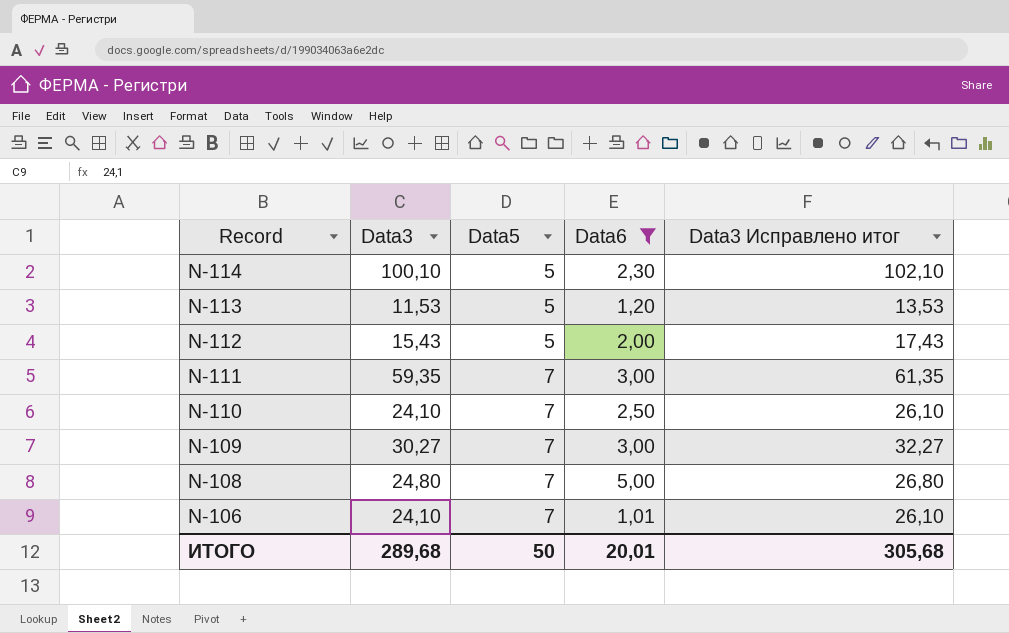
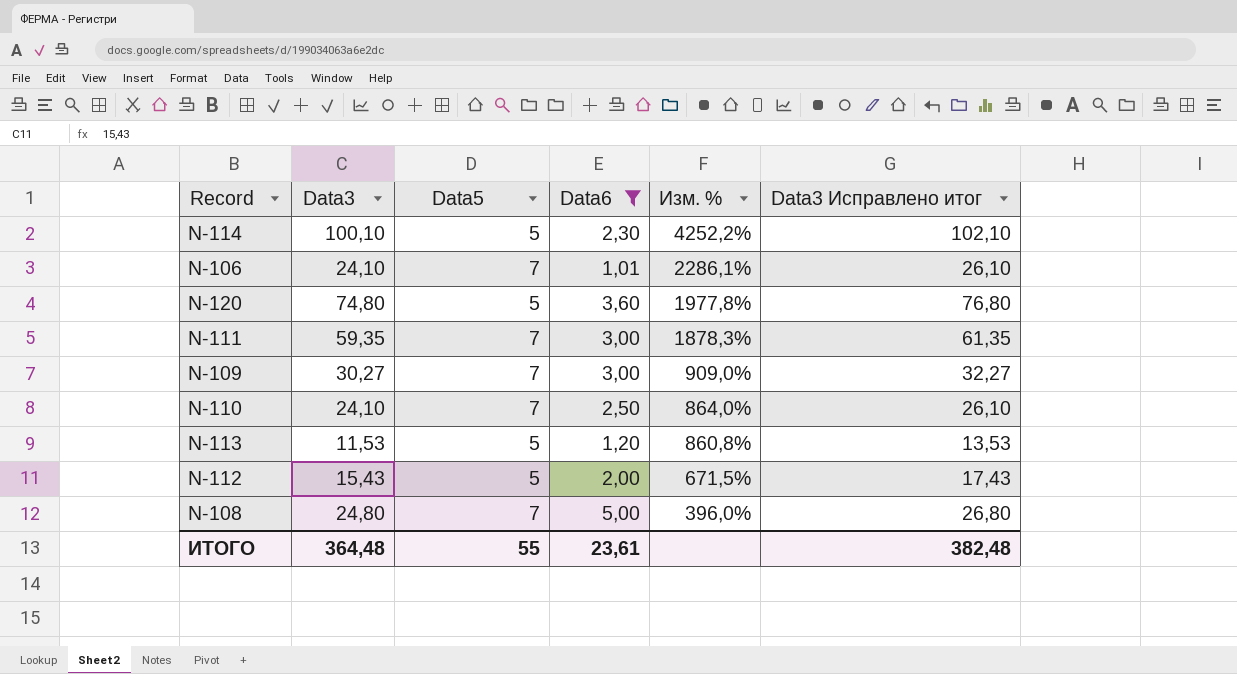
row order: Record descending -> Изм. % descending
column Изм. % | formula: none -> ([Data3] - [Data6]) / [Data6]
row N-120: none -> 74,80 | 5 | 3,60 | 1977,8% | 76,80
ИТОГО | Data3: 289,68 -> 364,48
ИТОГО | Data5: 50 -> 55
ИТОГО | Data6: 20,01 -> 23,61
ИТОГО | Data3 Исправлено итог: 305,68 -> 382,48

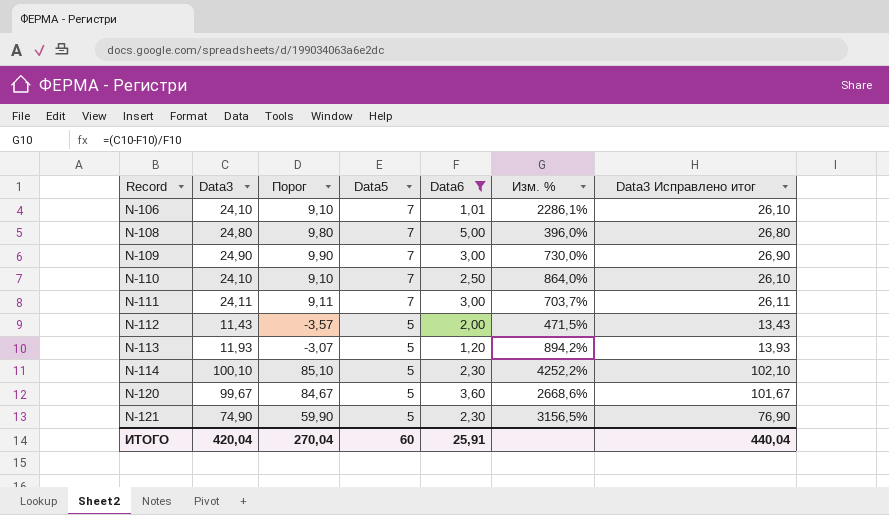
row order: Изм. % descending -> Record ascending
column Порог | formula: none -> [Data3] - 15
N-109 | Data3: 30,27 -> 24,90
N-109 | Изм. %: 909,0% -> 730,0%
N-109 | Data3 Исправлено итог: 32,27 -> 26,90
N-111 | Data3: 59,35 -> 24,11
N-111 | Изм. %: 1878,3% -> 703,7%
N-111 | Data3 Исправлено итог: 61,35 -> 26,11
N-112 | Data3: 15,43 -> 11,43
N-112 | Изм. %: 671,5% -> 471,5%
N-112 | Data3 Исправлено итог: 17,43 -> 13,43
N-113 | Data3: 11,53 -> 11,93
N-113 | Изм. %: 860,8% -> 894,2%
N-113 | Data3 Исправлено итог: 13,53 -> 13,93
N-120 | Data3: 74,80 -> 99,67
N-120 | Изм. %: 1977,8% -> 2668,6%
N-120 | Data3 Исправлено итог: 76,80 -> 101,67
row N-121: none -> 74,90 | 59,90 | 5 | 2,30 | 3156,5% | 76,90
ИТОГО | Data3: 364,48 -> 420,04
ИТОГО | Data5: 55 -> 60
ИТОГО | Data6: 23,61 -> 25,91
ИТОГО | Data3 Исправлено итог: 382,48 -> 440,04

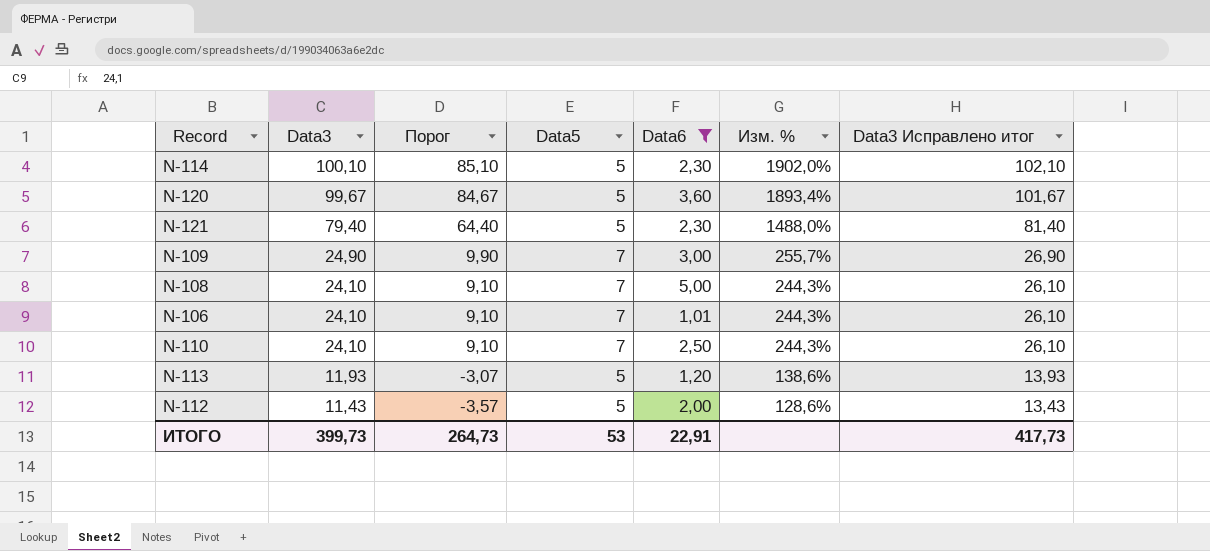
row order: Record ascending -> Data3 descending
column Изм. % | formula: ([Data3] - [Data6]) / [Data6] -> ([Data3] - [Data5]) / [Data5]
row N-111: 24,11 | 9,11 | 7 | 3,00 | 703,7% | 26,11 -> none
N-121 | Data3: 74,90 -> 79,40
N-121 | Порог: 59,90 -> 64,40
N-121 | Data3 Исправлено итог: 76,90 -> 81,40
N-108 | Data3: 24,80 -> 24,10
N-108 | Порог: 9,80 -> 9,10
N-108 | Data3 Исправлено итог: 26,80 -> 26,10
ИТОГО | Data3: 420,04 -> 399,73
ИТОГО | Порог: 270,04 -> 264,73
ИТОГО | Data5: 60 -> 53
ИТОГО | Data6: 25,91 -> 22,91
ИТОГО | Data3 Исправлено итог: 440,04 -> 417,73

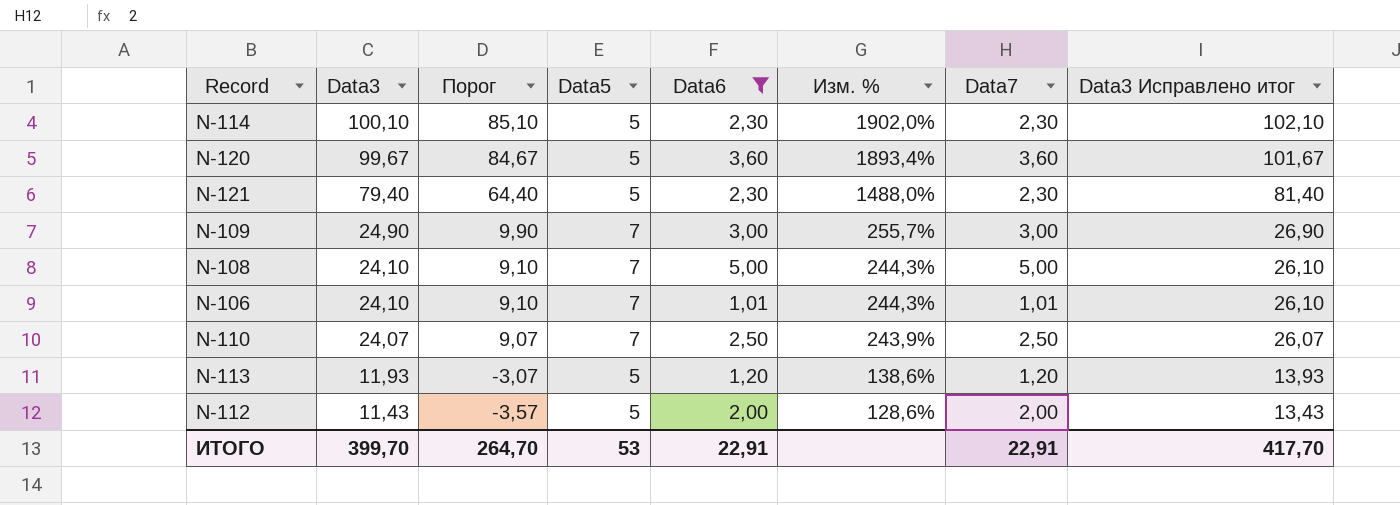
column Data7 | position: none -> 7
N-110 | Data3: 24,10 -> 24,07
N-110 | Порог: 9,10 -> 9,07
N-110 | Изм. %: 244,3% -> 243,9%
N-110 | Data3 Исправлено итог: 26,10 -> 26,07
ИТОГО | Data3: 399,73 -> 399,70
ИТОГО | Порог: 264,73 -> 264,70
ИТОГО | Data3 Исправлено итог: 417,73 -> 417,70

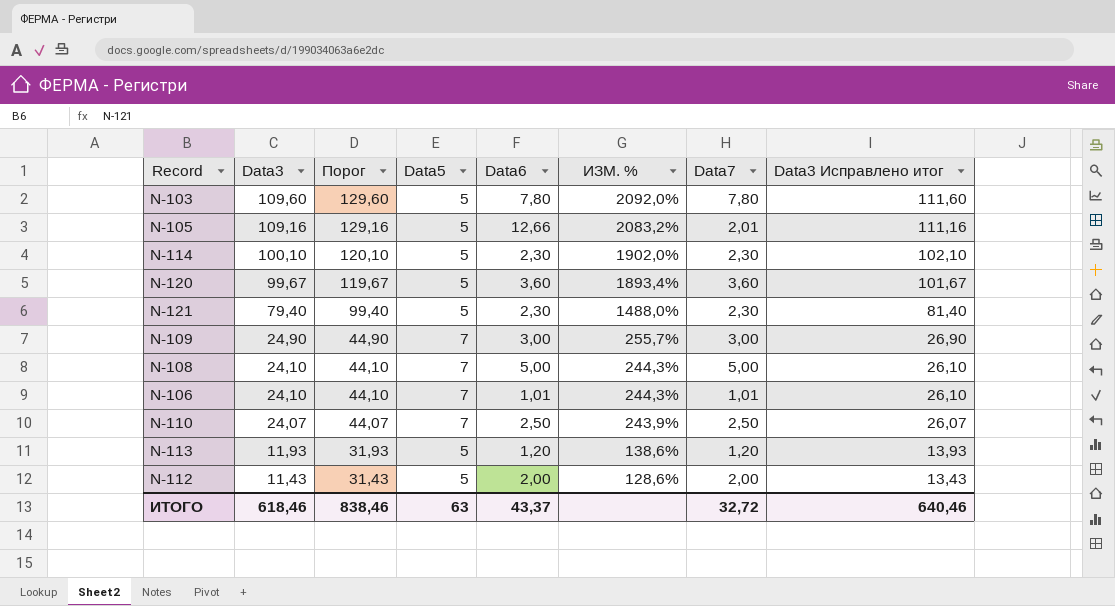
filter: Data6 <= 5,00 -> none
column Порог | formula: [Data3] - 15 -> [Data3] + 20
column name: Изм. % -> ИЗМ. %
ИТОГО | Data3: 399,70 -> 618,46
ИТОГО | Порог: 264,70 -> 838,46
ИТОГО | Data5: 53 -> 63
ИТОГО | Data6: 22,91 -> 43,37
ИТОГО | Data7: 22,91 -> 32,72
ИТОГО | Data3 Исправлено итог: 417,70 -> 640,46

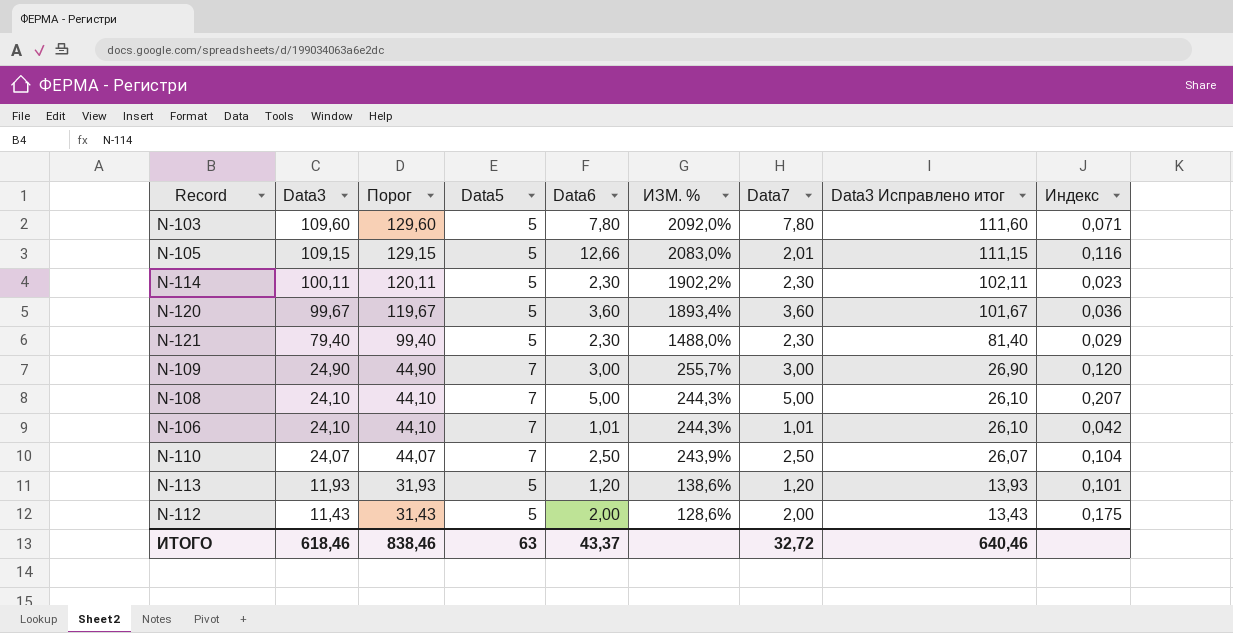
column Индекс | formula: none -> [Data6] / [Data3]
N-105 | Data3: 109,16 -> 109,15
N-105 | Порог: 129,16 -> 129,15
N-105 | ИЗМ. %: 2083,2% -> 2083,0%
N-105 | Data3 Исправлено итог: 111,16 -> 111,15
N-114 | Data3: 100,10 -> 100,11
N-114 | Порог: 120,10 -> 120,11
N-114 | ИЗМ. %: 1902,0% -> 1902,2%
N-114 | Data3 Исправлено итог: 102,10 -> 102,11

